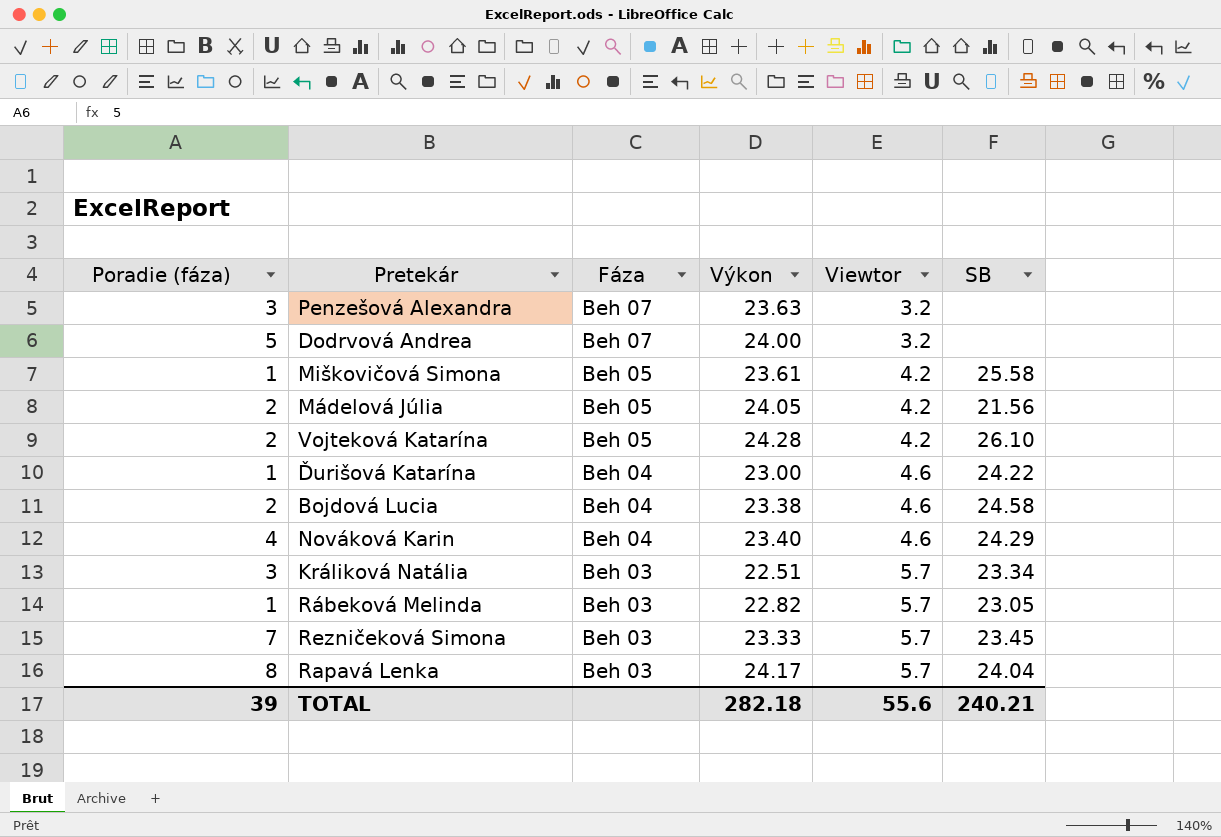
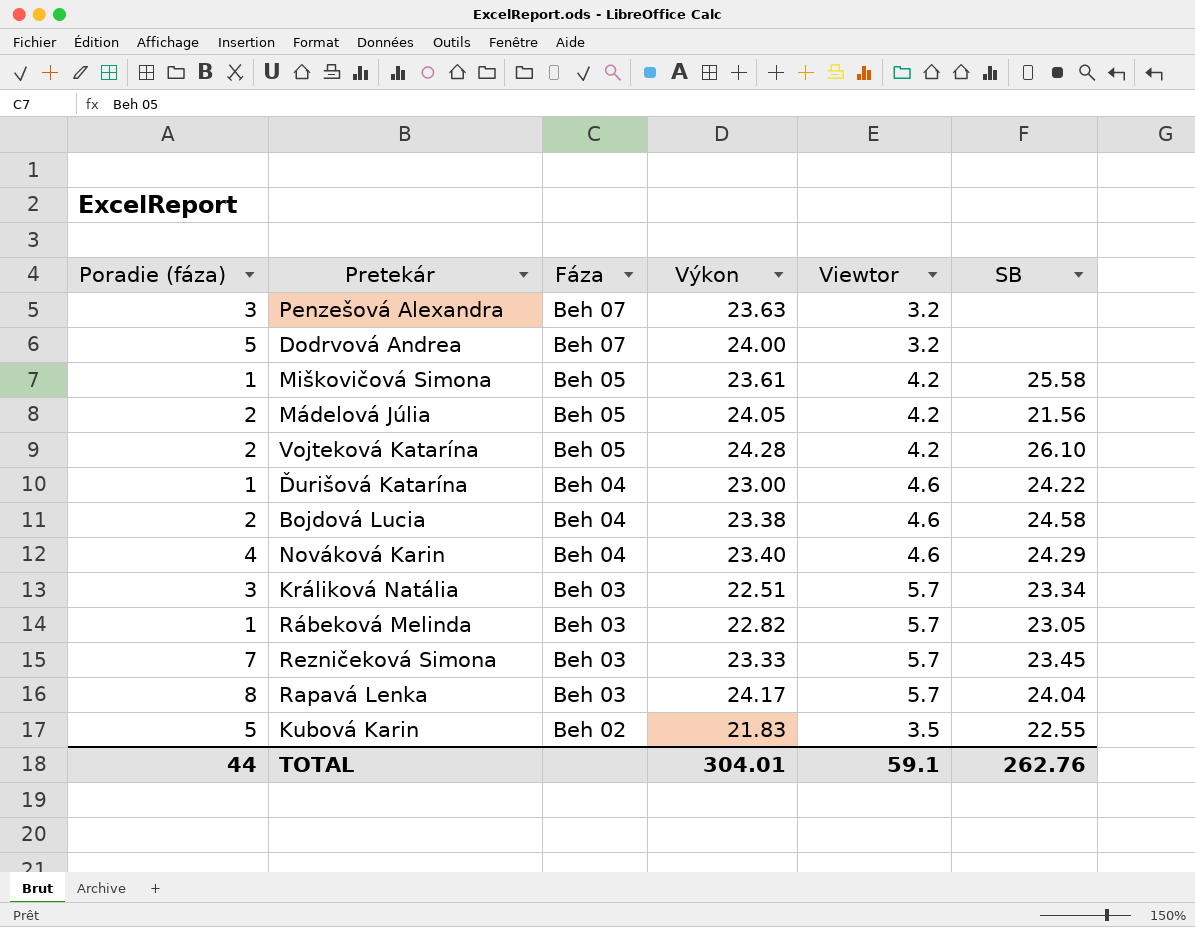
row Kubová Karin: none -> 5 | Beh 02 | 21.83 | 3.5 | 22.55
TOTAL | Poradie (fáza): 39 -> 44
TOTAL | Výkon: 282.18 -> 304.01
TOTAL | Viewtor: 55.6 -> 59.1
TOTAL | SB: 240.21 -> 262.76

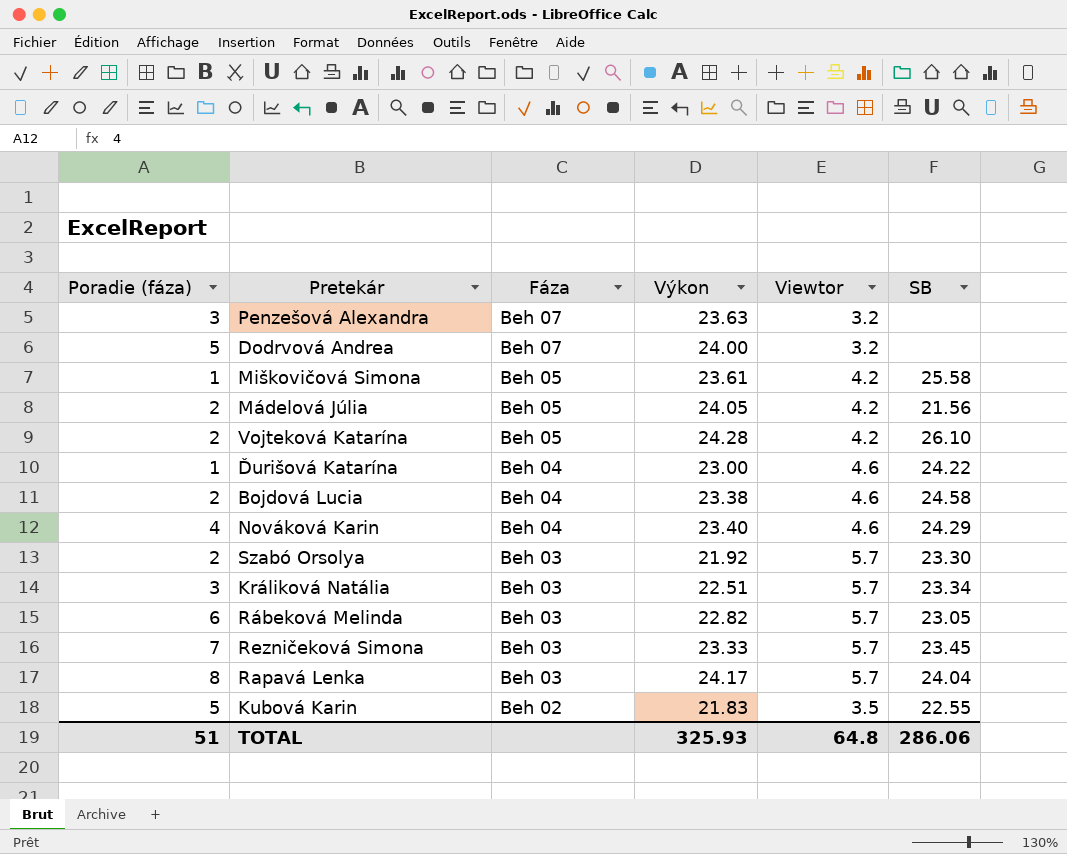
row Szabó Orsolya: none -> 2 | Beh 03 | 21.92 | 5.7 | 23.30
Rábeková Melinda | Poradie (fáza): 1 -> 6
TOTAL | Poradie (fáza): 44 -> 51
TOTAL | Výkon: 304.01 -> 325.93
TOTAL | Viewtor: 59.1 -> 64.8
TOTAL | SB: 262.76 -> 286.06

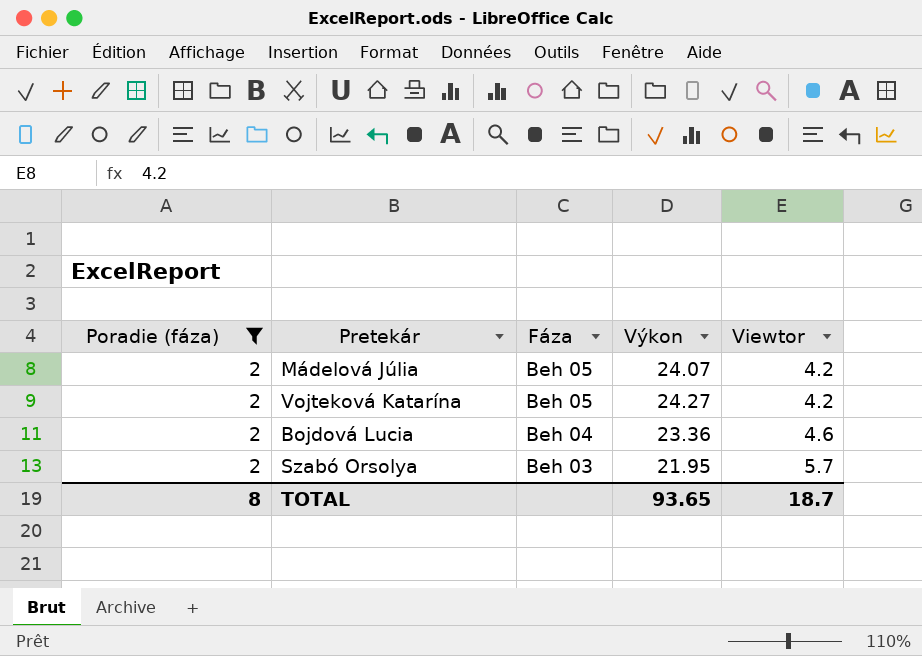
filter: none -> Poradie (fáza) = 2
column SB | position: 6 -> none
Mádelová Júlia | Výkon: 24.05 -> 24.07
Vojteková Katarína | Výkon: 24.28 -> 24.27
Bojdová Lucia | Výkon: 23.38 -> 23.36
Szabó Orsolya | Výkon: 21.92 -> 21.95
TOTAL | Poradie (fáza): 51 -> 8
TOTAL | Výkon: 325.93 -> 93.65
TOTAL | Viewtor: 64.8 -> 18.7

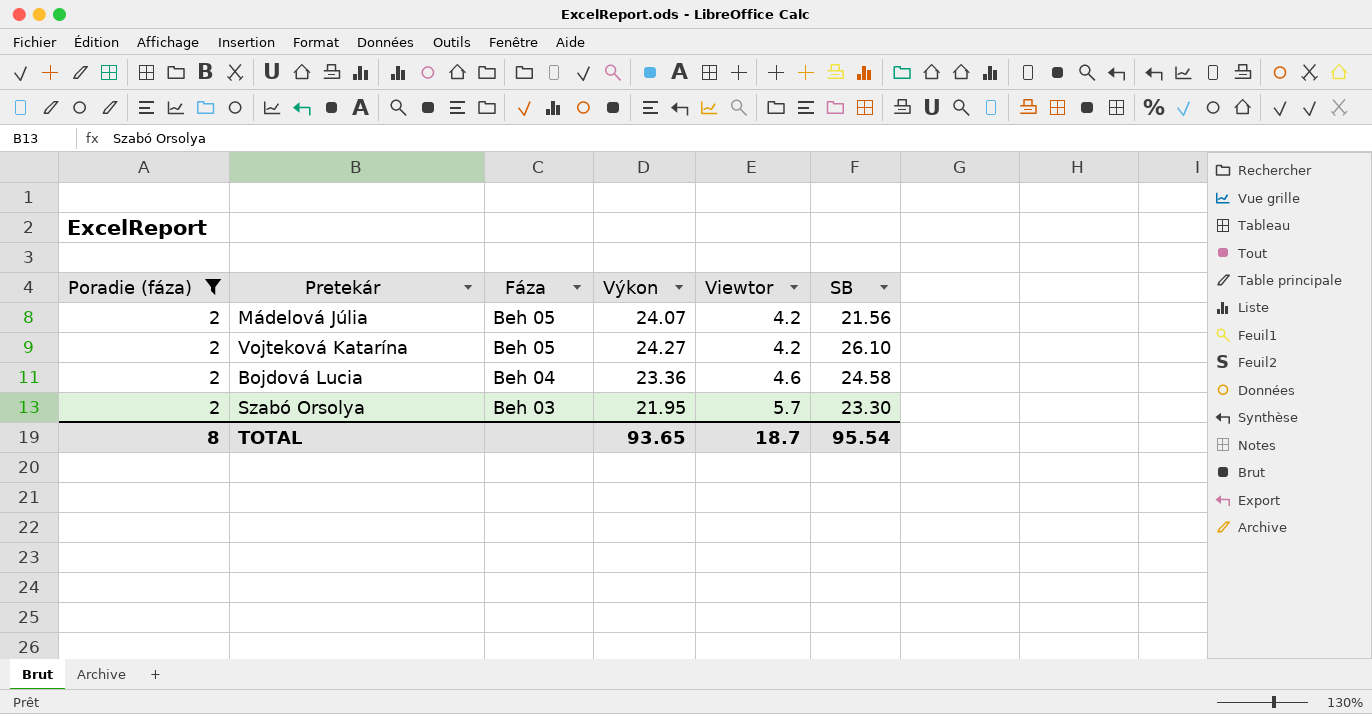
column SB | position: none -> 6

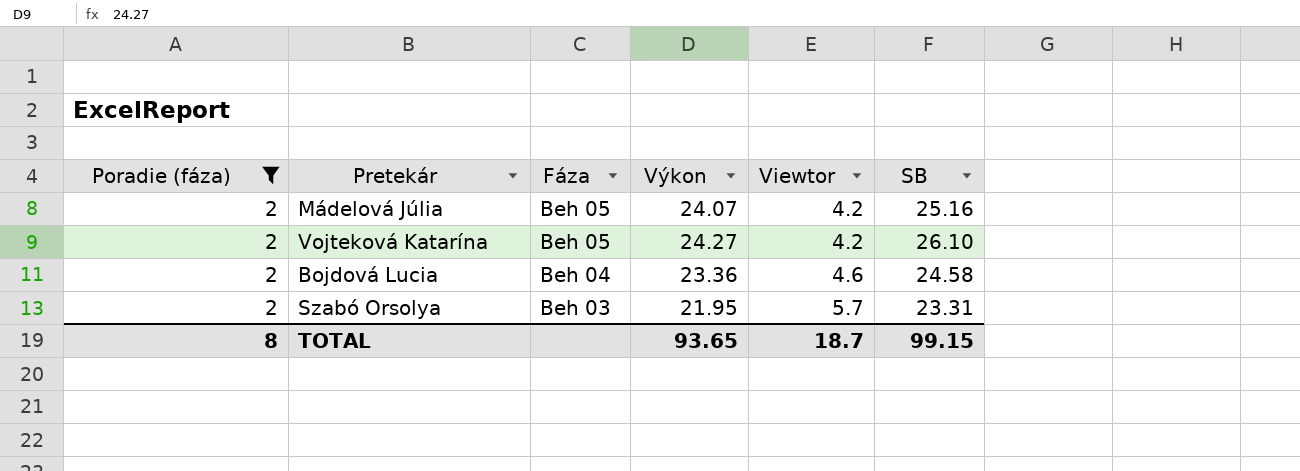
Mádelová Júlia | SB: 21.56 -> 25.16
Szabó Orsolya | SB: 23.30 -> 23.31
TOTAL | SB: 95.54 -> 99.15

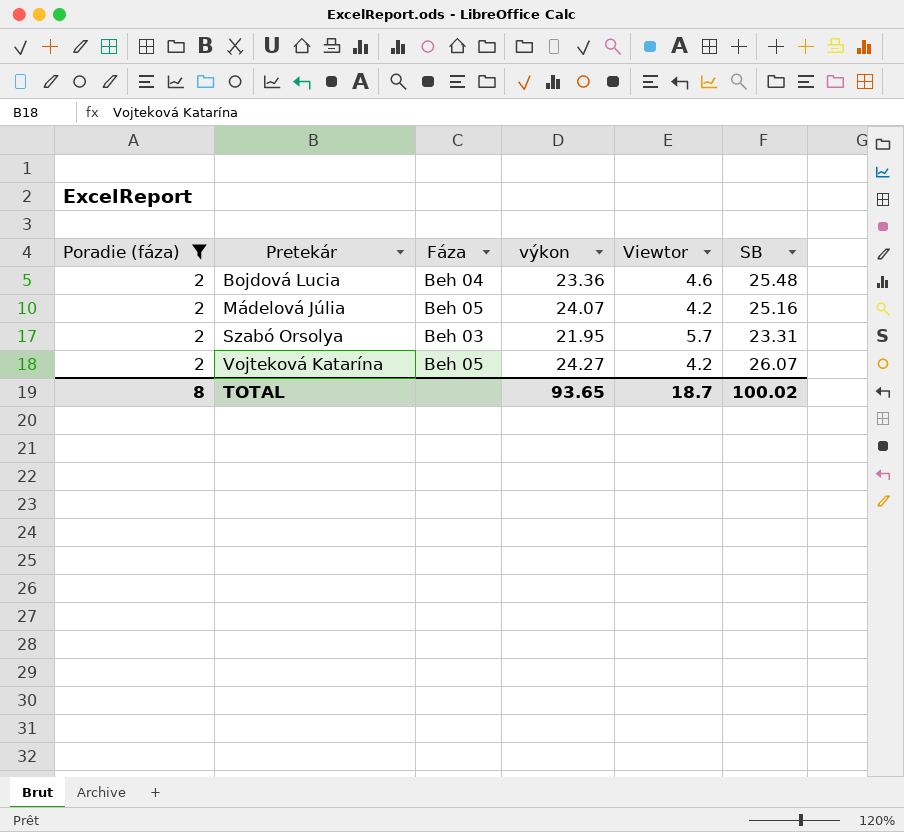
row order: Fáza descending -> Pretekár ascending
column name: Výkon -> výkon
Bojdová Lucia | SB: 24.58 -> 25.48
Vojteková Katarína | SB: 26.10 -> 26.07
TOTAL | SB: 99.15 -> 100.02

